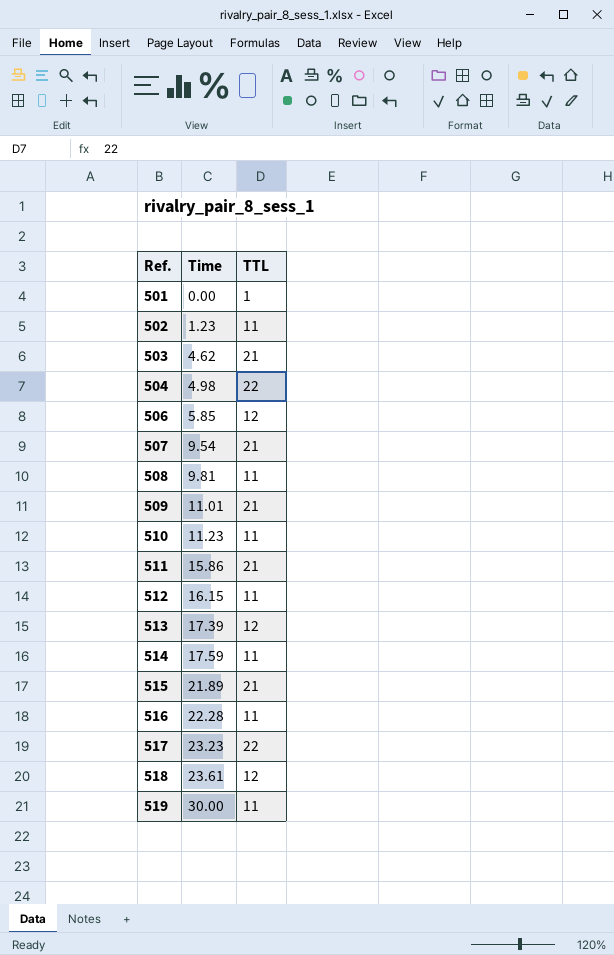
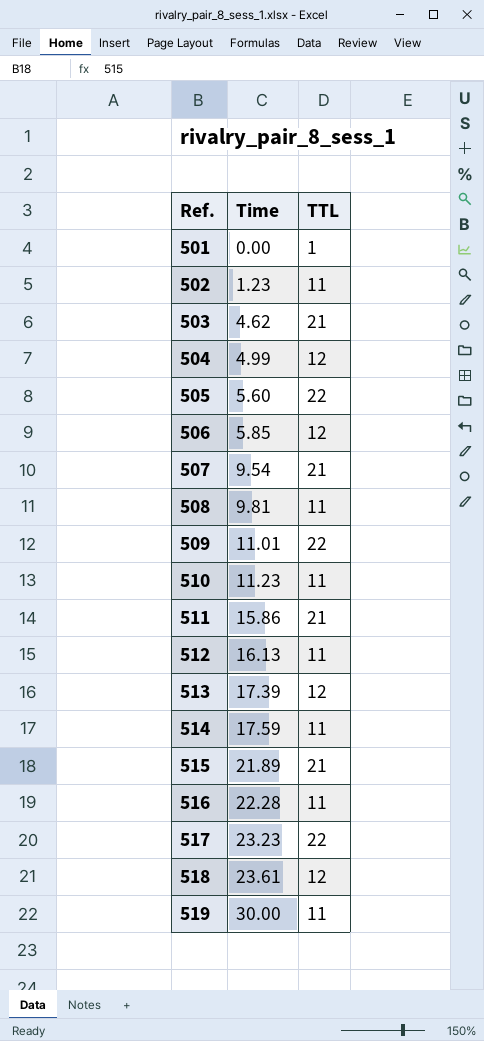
504 | Time: 4.98 -> 4.99
504 | TTL: 22 -> 12
row 505: none -> 5.60 | 22
509 | TTL: 21 -> 22
512 | Time: 16.15 -> 16.13

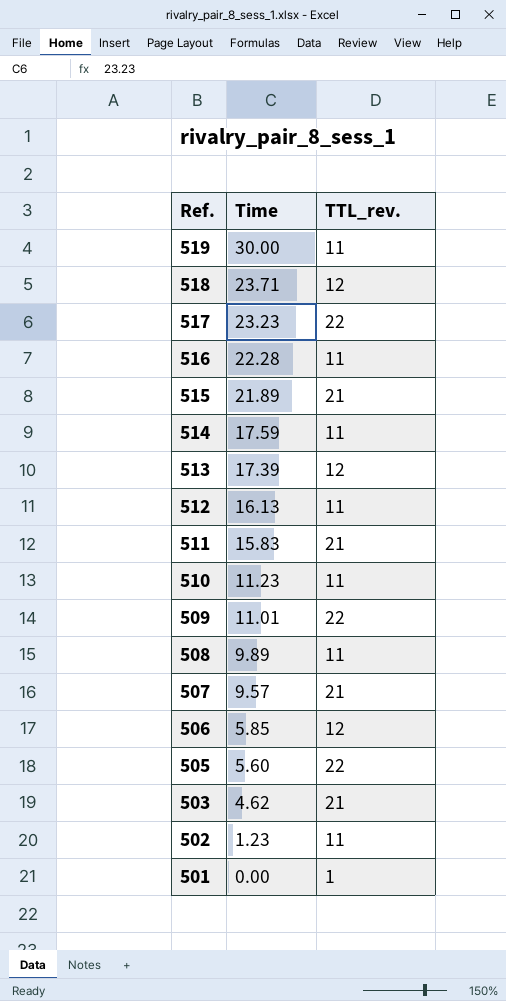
row order: Ref. ascending -> Ref. descending
column name: TTL -> TTL_rev.
row 504: 4.99 | 12 -> none
518 | Time: 23.61 -> 23.71
511 | Time: 15.86 -> 15.83
508 | Time: 9.81 -> 9.89
507 | Time: 9.54 -> 9.57

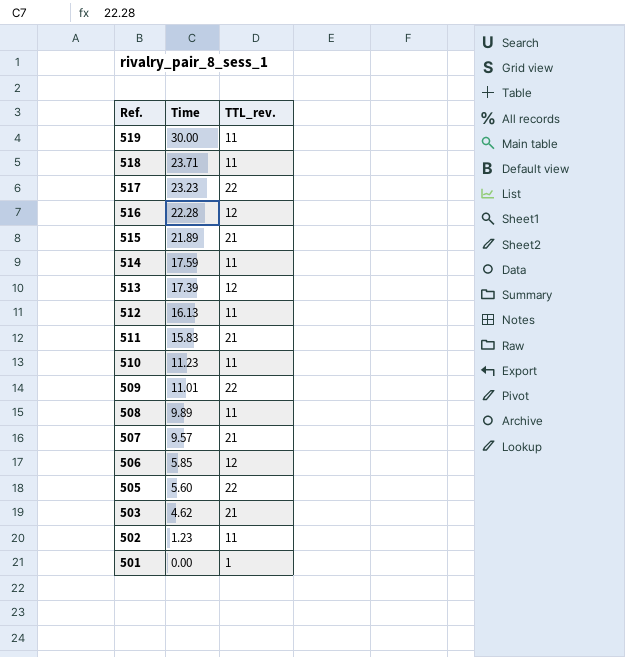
518 | TTL_rev.: 12 -> 11
516 | TTL_rev.: 11 -> 12

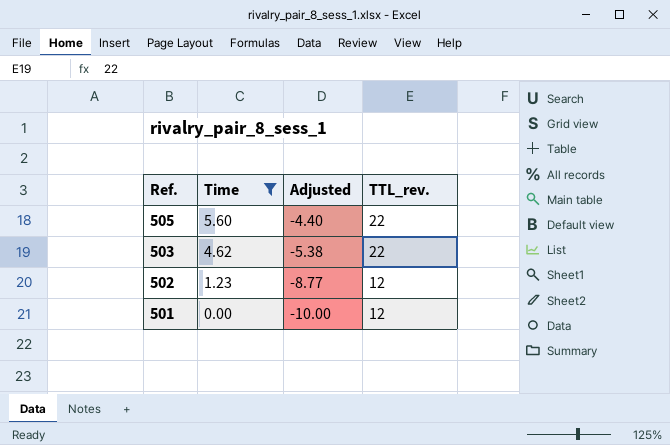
filter: none -> Time <= 5.60
column Adjusted | formula: none -> [Time] - 10
503 | TTL_rev.: 21 -> 22
502 | TTL_rev.: 11 -> 12
501 | TTL_rev.: 1 -> 12

